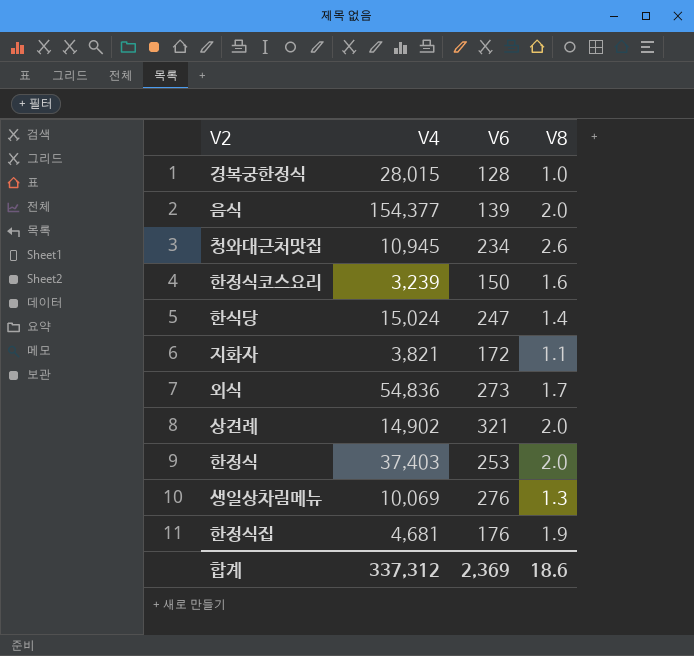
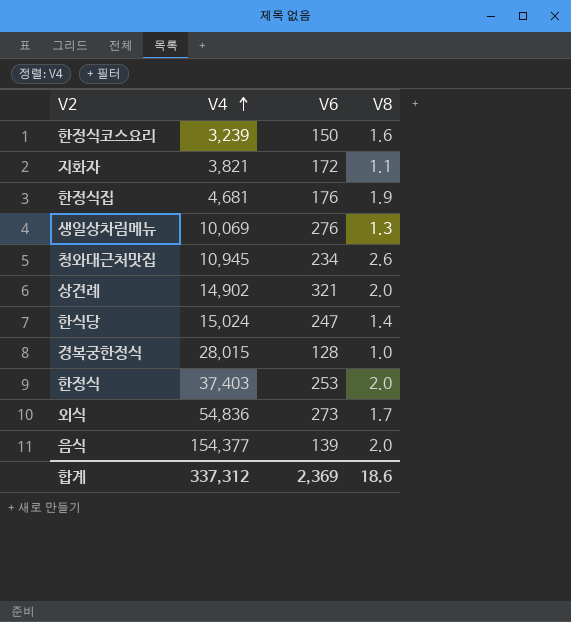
row order: none -> V4 ascending

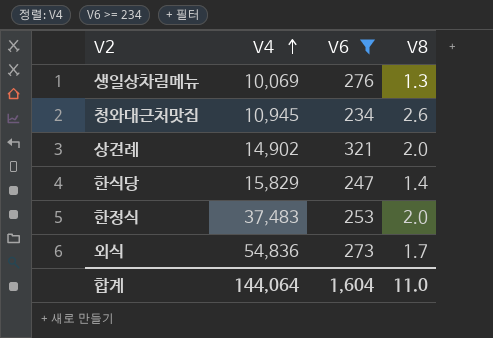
filter: none -> V6 >= 234
한식당 | V4: 15,024 -> 15,829
한정식 | V4: 37,403 -> 37,483
합계 | V4: 337,312 -> 144,064
합계 | V6: 2,369 -> 1,604
합계 | V8: 18.6 -> 11.0

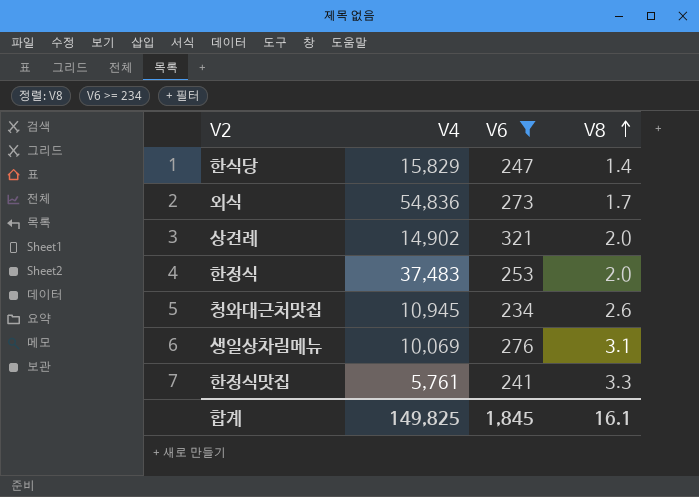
row order: V4 ascending -> V8 ascending
생일상차림메뉴 | V8: 1.3 -> 3.1
row 한정식맛집: none -> 5,761 | 241 | 3.3
합계 | V4: 144,064 -> 149,825
합계 | V6: 1,604 -> 1,845
합계 | V8: 11.0 -> 16.1

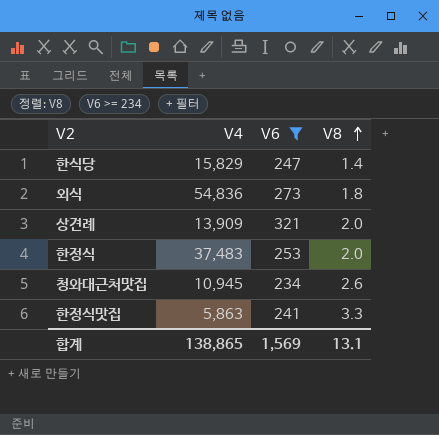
row 생일상차림메뉴: 10,069 | 276 | 3.1 -> none
외식 | V8: 1.7 -> 1.8
상견례 | V4: 14,902 -> 13,909
한정식맛집 | V4: 5,761 -> 5,863
합계 | V4: 149,825 -> 138,865
합계 | V6: 1,845 -> 1,569
합계 | V8: 16.1 -> 13.1

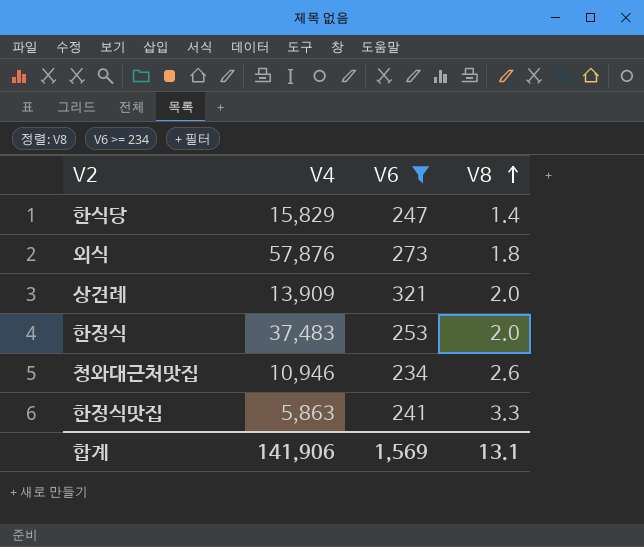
외식 | V4: 54,836 -> 57,876
청와대근처맛집 | V4: 10,945 -> 10,946
합계 | V4: 138,865 -> 141,906

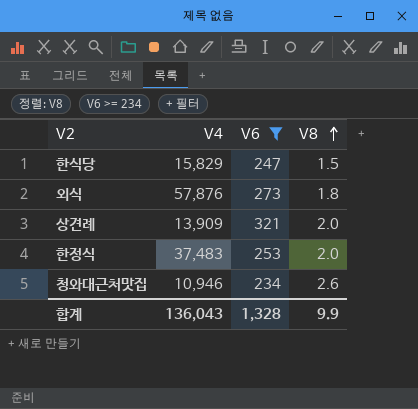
row 한정식맛집: 5,863 | 241 | 3.3 -> none
한식당 | V8: 1.4 -> 1.5
합계 | V4: 141,906 -> 136,043
합계 | V6: 1,569 -> 1,328
합계 | V8: 13.1 -> 9.9

